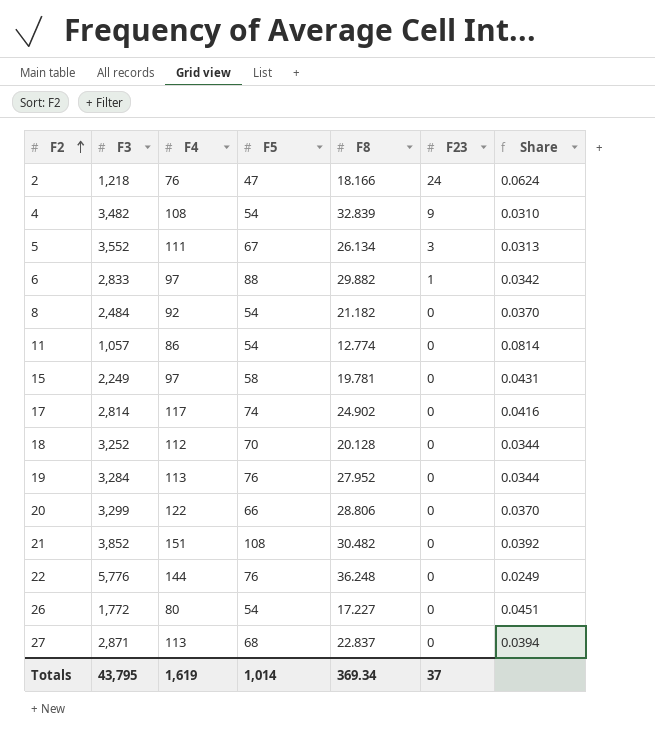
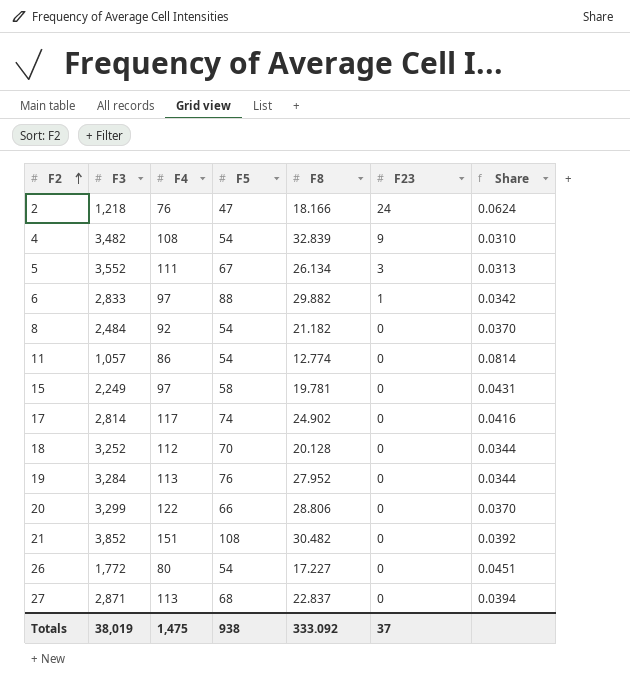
row 22: 5,776 | 144 | 76 | 36.248 | 0 | 0.0249 -> none
Totals | F3: 43,795 -> 38,019
Totals | F4: 1,619 -> 1,475
Totals | F5: 1,014 -> 938
Totals | F8: 369.34 -> 333.092

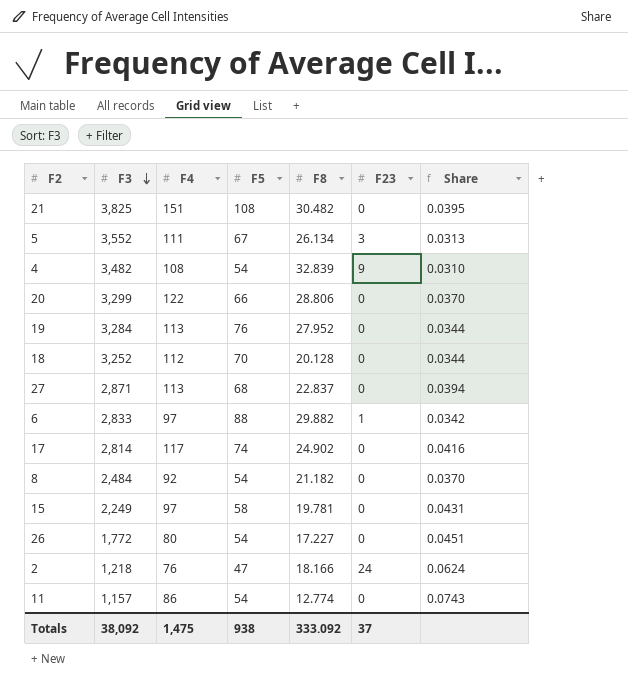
row order: F2 ascending -> F3 descending
21 | F3: 3,852 -> 3,825
21 | Share: 0.0392 -> 0.0395
11 | F3: 1,057 -> 1,157
11 | Share: 0.0814 -> 0.0743
Totals | F3: 38,019 -> 38,092

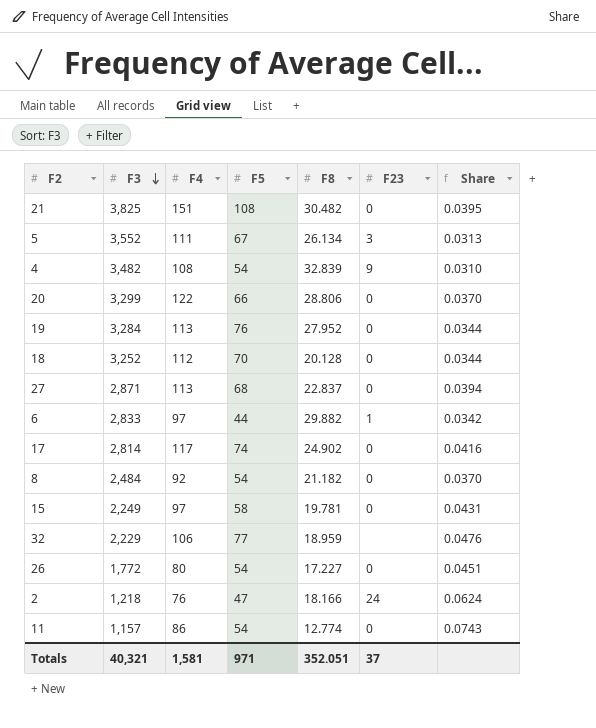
6 | F5: 88 -> 44
row 32: none -> 2,229 | 106 | 77 | 18.959 | none | 0.0476
Totals | F3: 38,092 -> 40,321
Totals | F4: 1,475 -> 1,581
Totals | F5: 938 -> 971
Totals | F8: 333.092 -> 352.051

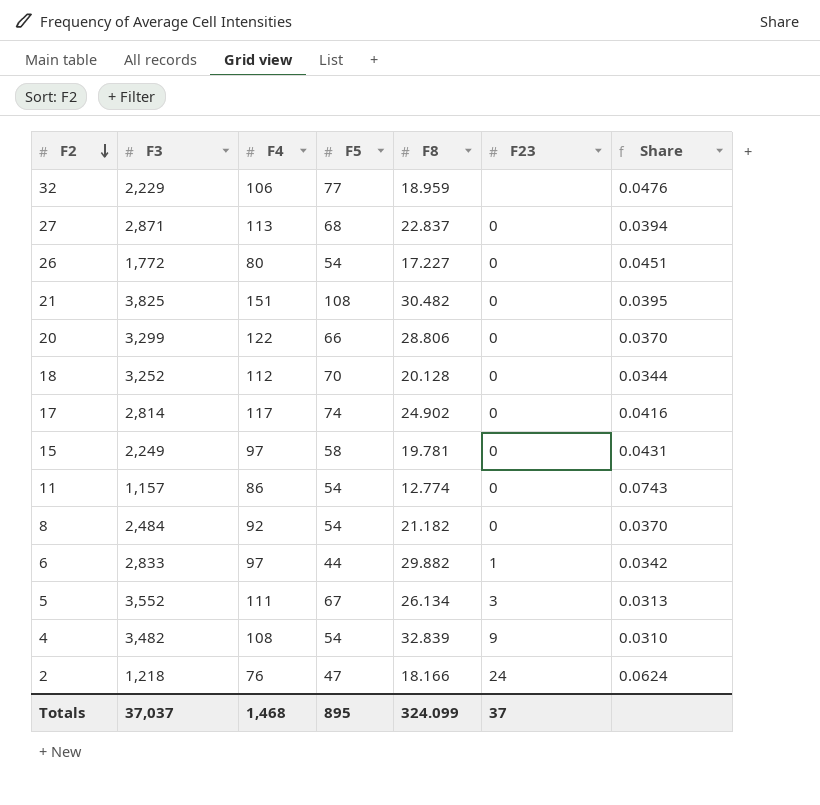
row order: F3 descending -> F2 descending
row 19: 3,284 | 113 | 76 | 27.952 | 0 | 0.0344 -> none
Totals | F3: 40,321 -> 37,037
Totals | F4: 1,581 -> 1,468
Totals | F5: 971 -> 895
Totals | F8: 352.051 -> 324.099

